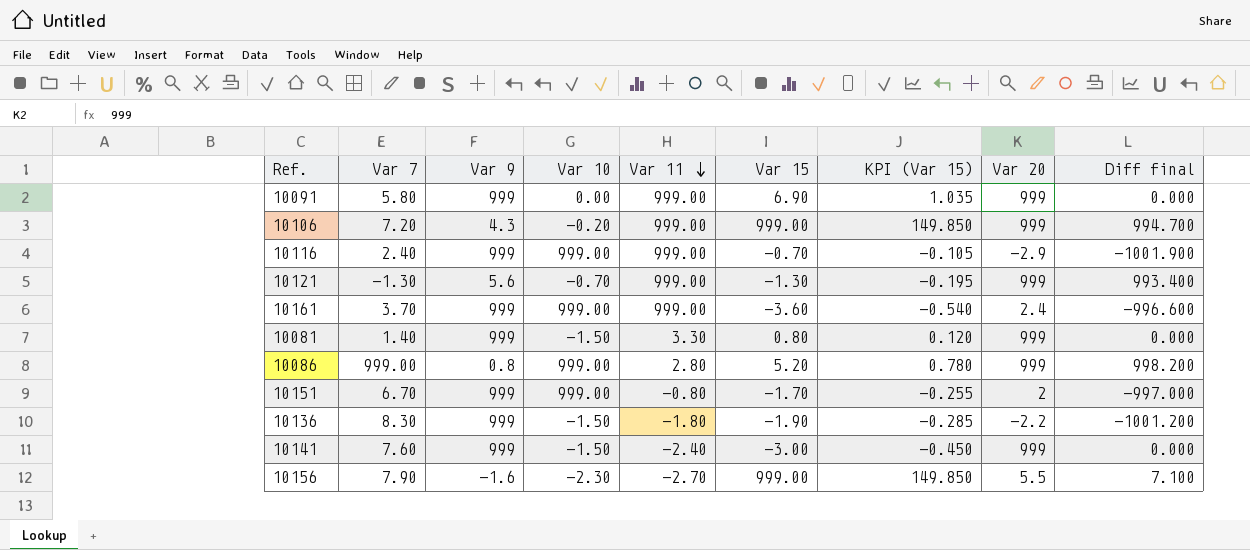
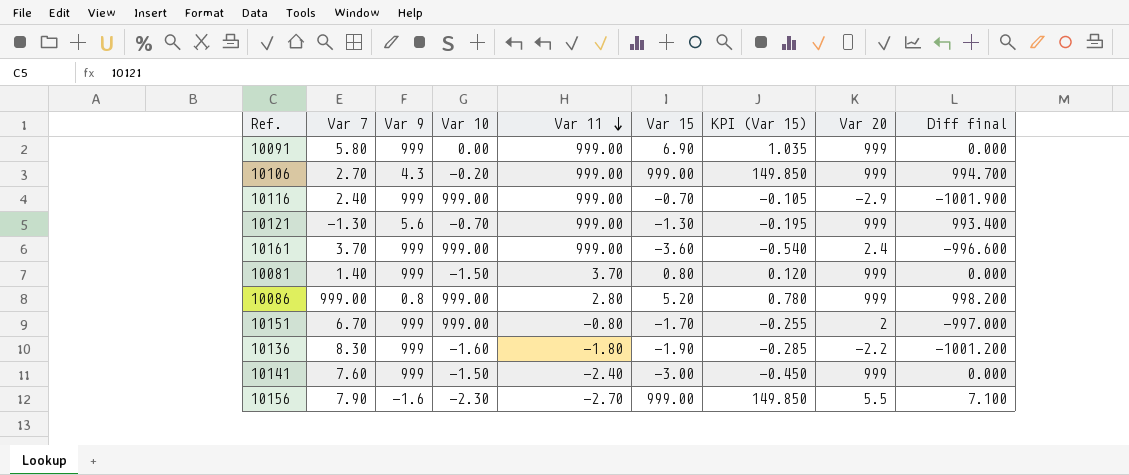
10106 | Var 7: 7.20 -> 2.70
10081 | Var 11: 3.30 -> 3.70
10136 | Var 10: -1.50 -> -1.60

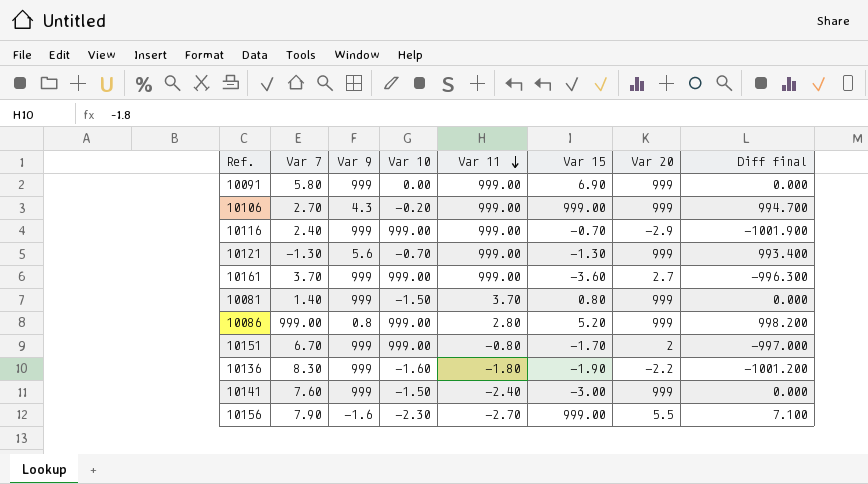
column KPI (Var 15) | formula: [Var 15] * 0.15 -> none
10161 | Var 20: 2.4 -> 2.7
10161 | Diff final: -996.600 -> -996.300

